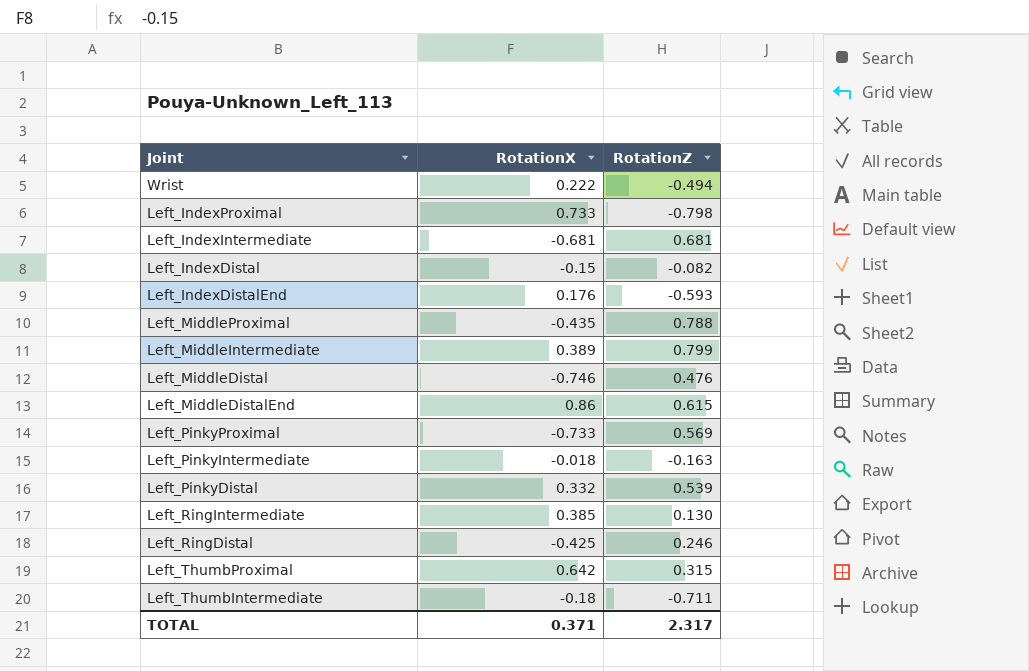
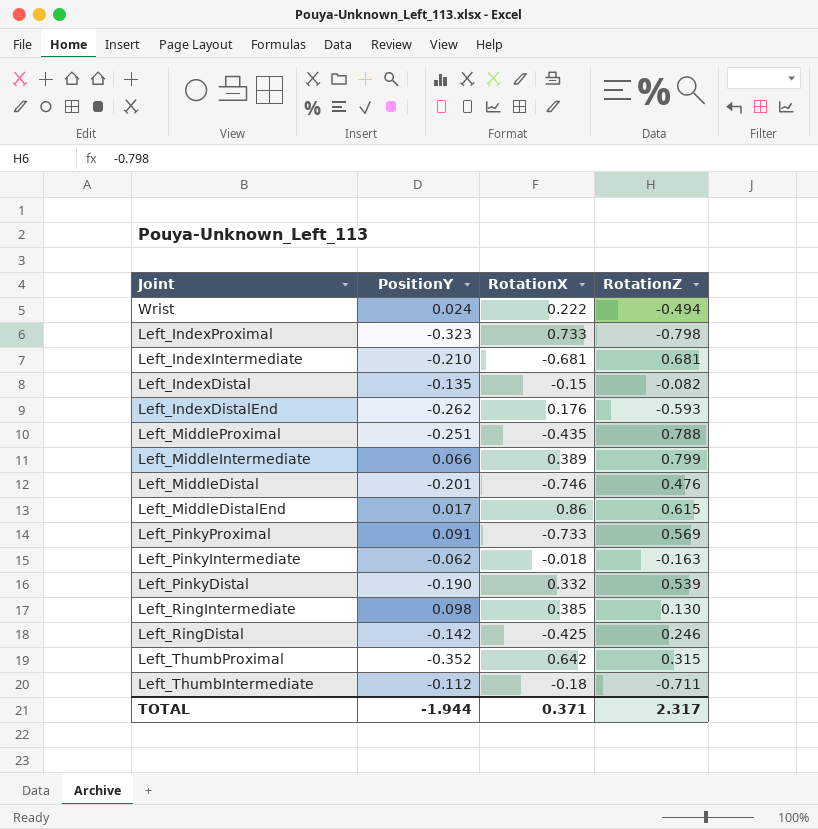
column PositionY | position: none -> 2

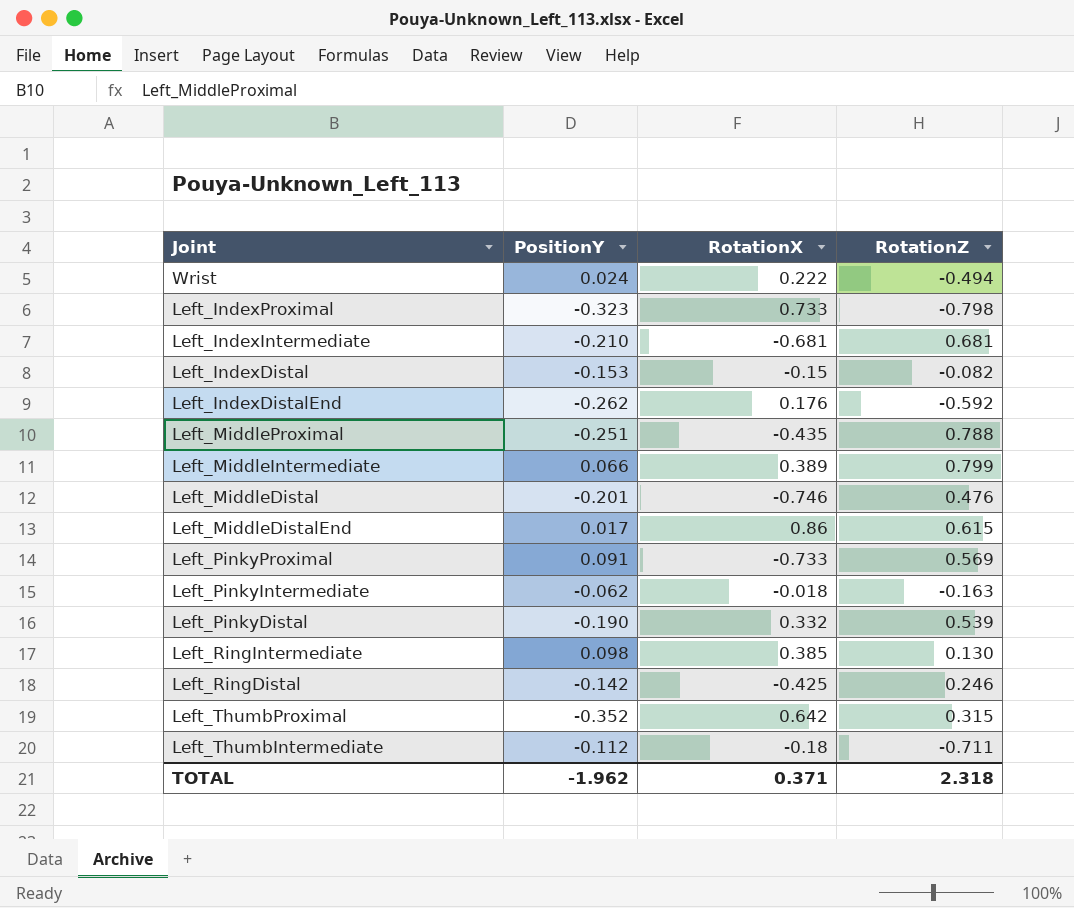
Left_IndexDistal | PositionY: -0.135 -> -0.153
Left_IndexDistalEnd | RotationZ: -0.593 -> -0.592
TOTAL | PositionY: -1.944 -> -1.962
TOTAL | RotationZ: 2.317 -> 2.318

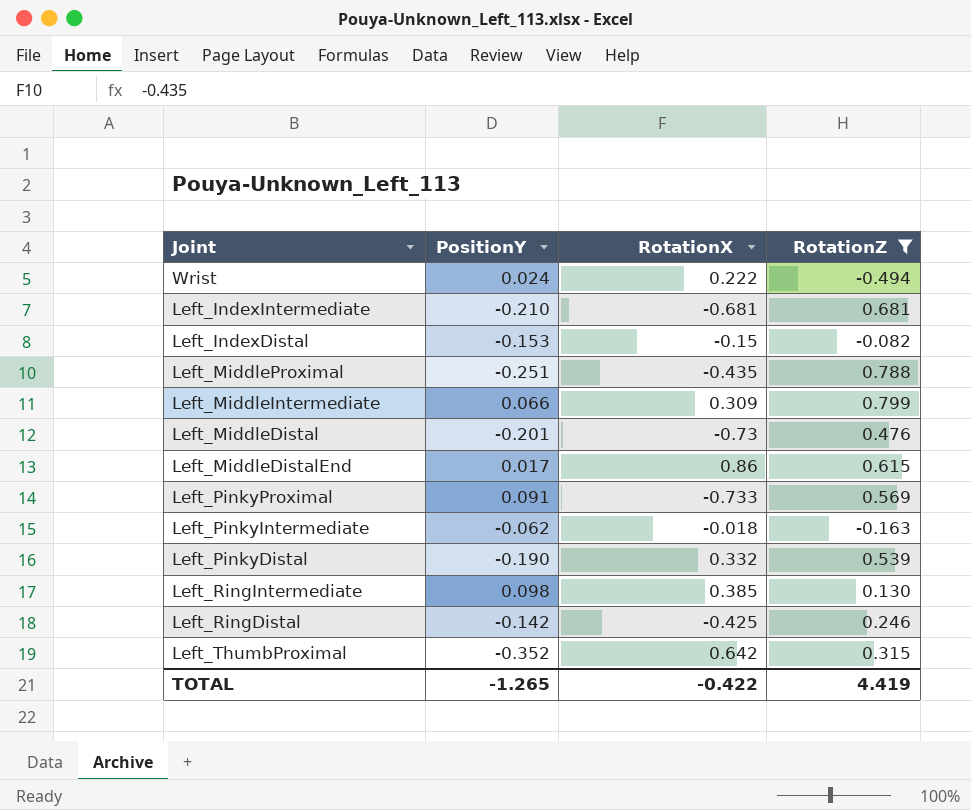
filter: none -> RotationZ >= -0.494
Left_MiddleIntermediate | RotationX: 0.389 -> 0.309
Left_MiddleDistal | RotationX: -0.746 -> -0.73
TOTAL | PositionY: -1.962 -> -1.265
TOTAL | RotationX: 0.371 -> -0.422
TOTAL | RotationZ: 2.318 -> 4.419

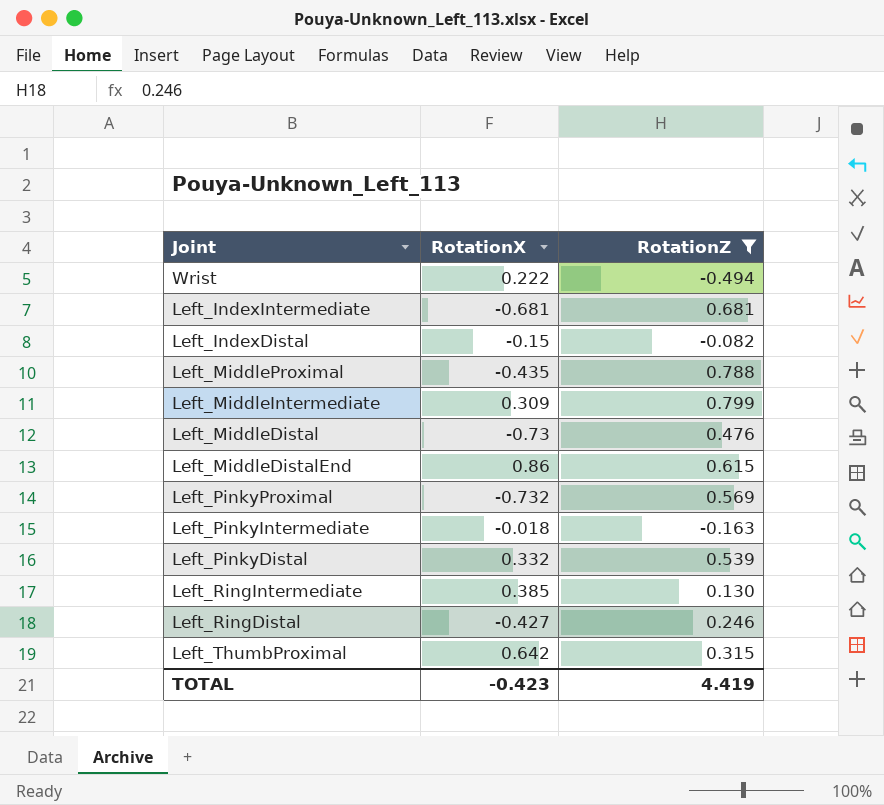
column PositionY | position: 2 -> none
Left_PinkyProximal | RotationX: -0.733 -> -0.732
Left_RingDistal | RotationX: -0.425 -> -0.427
TOTAL | RotationX: -0.422 -> -0.423

